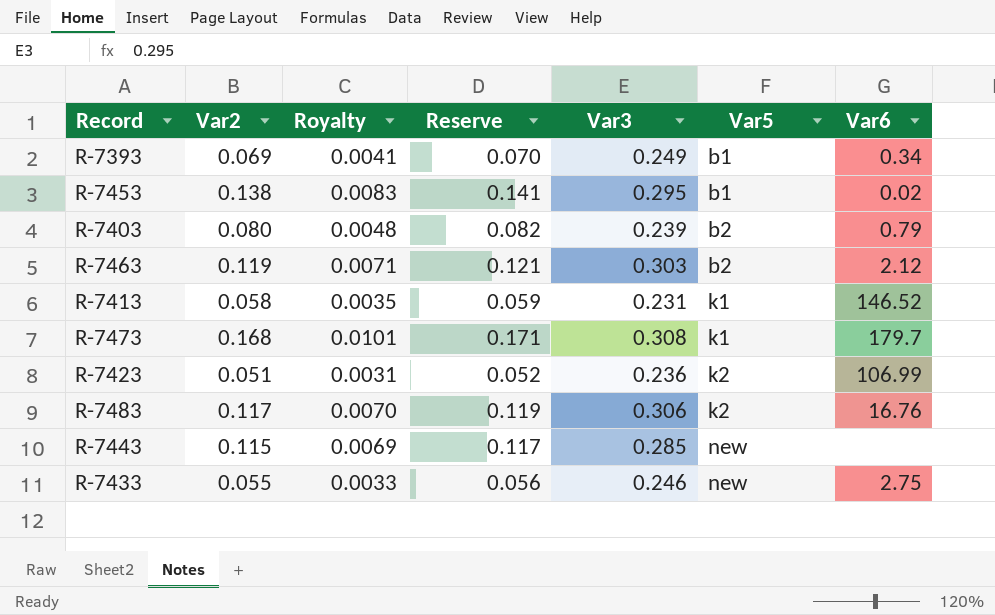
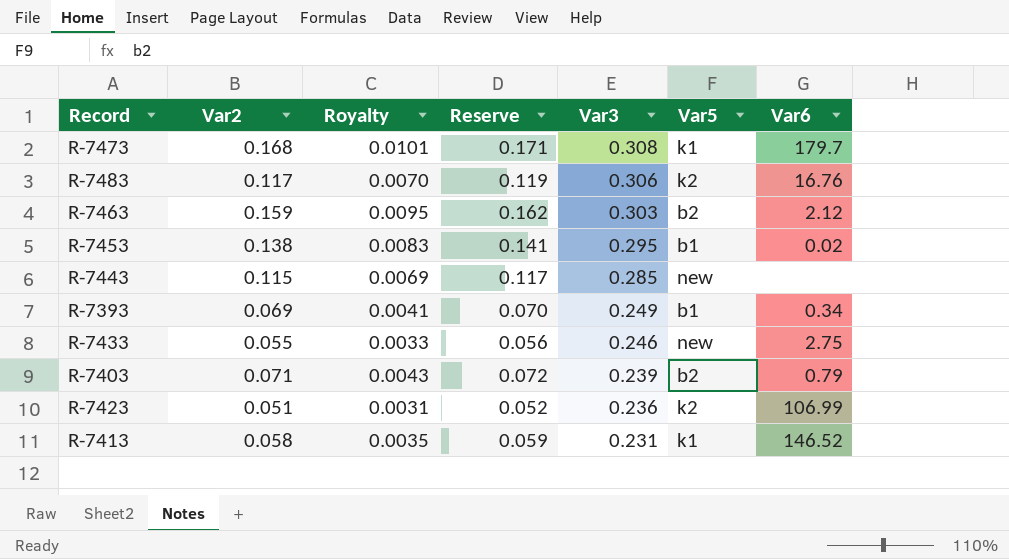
row order: Var5 ascending -> Var3 descending
R-7463 | Var2: 0.119 -> 0.159
R-7463 | Royalty: 0.0071 -> 0.0095
R-7463 | Reserve: 0.121 -> 0.162
R-7403 | Var2: 0.080 -> 0.071
R-7403 | Royalty: 0.0048 -> 0.0043
R-7403 | Reserve: 0.082 -> 0.072

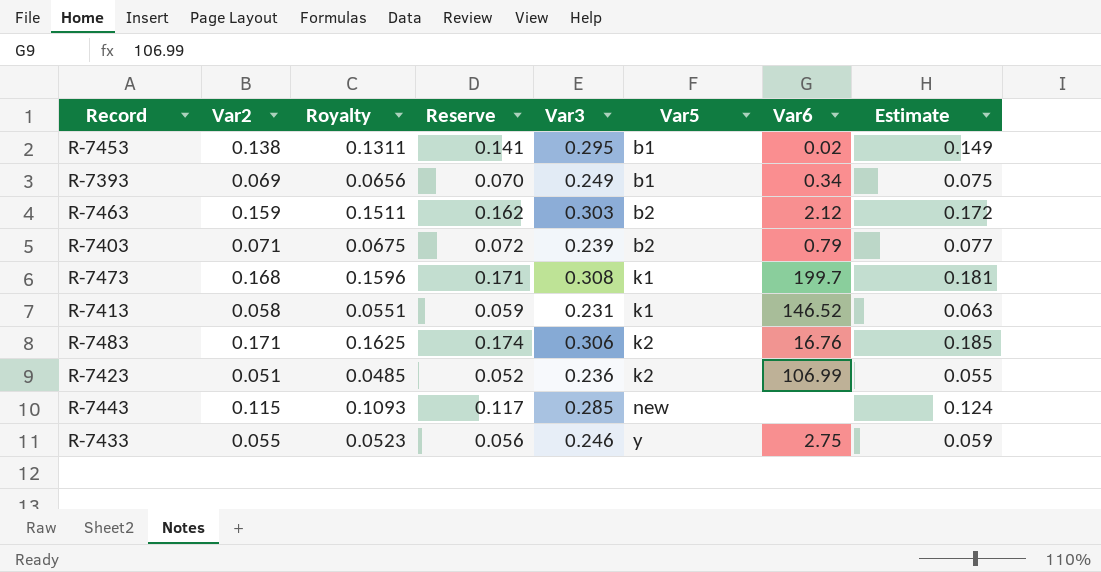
row order: Var3 descending -> Var5 ascending
column Royalty | formula: [Var2] * 0.06 -> [Var2] * 0.95
column Estimate | formula: none -> [Var2] * 1.08
R-7473 | Var6: 179.7 -> 199.7
R-7483 | Var2: 0.117 -> 0.171
R-7483 | Reserve: 0.119 -> 0.174
R-7433 | Var5: new -> y

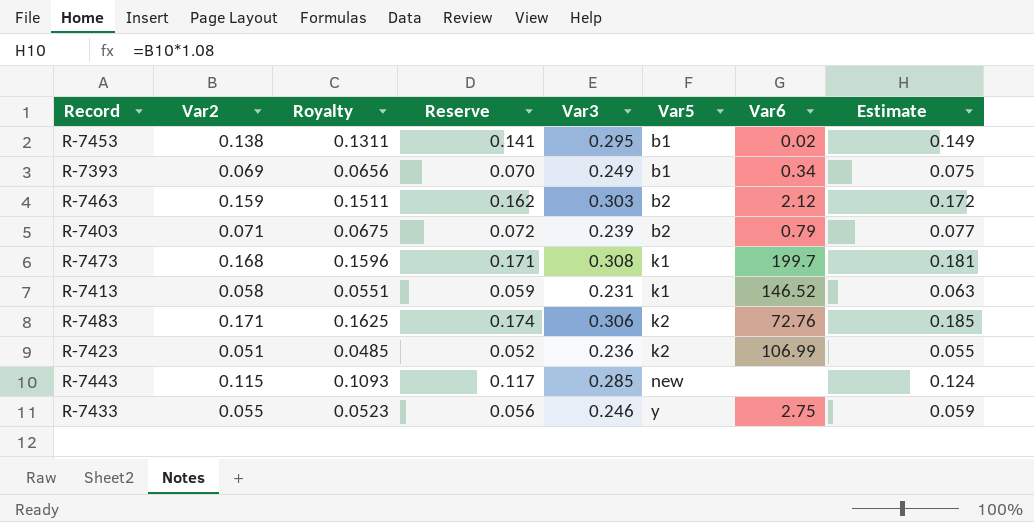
R-7483 | Var6: 16.76 -> 72.76

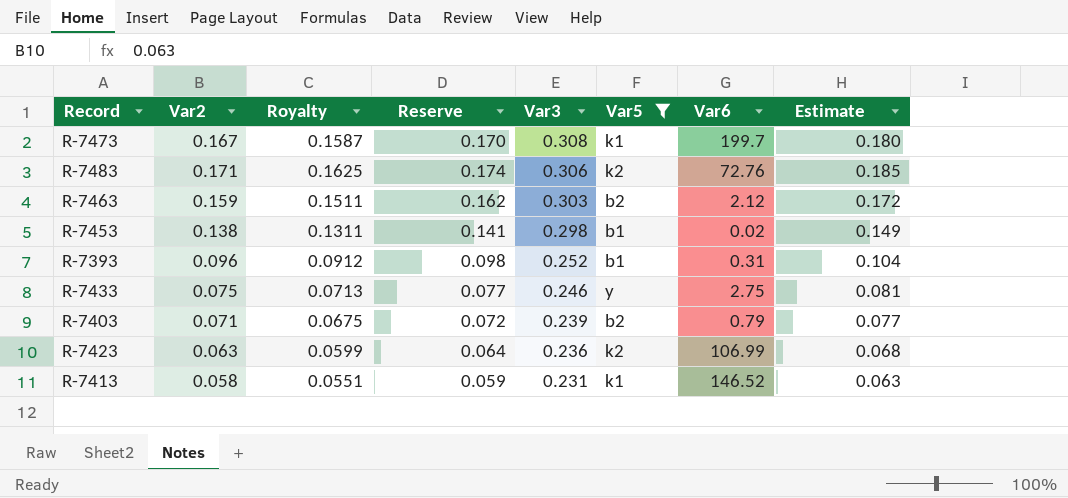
filter: none -> Var5 != new
row order: Var5 ascending -> Var3 descending
R-7473 | Var2: 0.168 -> 0.167
R-7473 | Royalty: 0.1596 -> 0.1587
R-7473 | Reserve: 0.171 -> 0.170
R-7473 | Estimate: 0.181 -> 0.180
R-7453 | Var3: 0.295 -> 0.298
R-7393 | Var2: 0.069 -> 0.096
R-7393 | Royalty: 0.0656 -> 0.0912
R-7393 | Reserve: 0.070 -> 0.098
R-7393 | Var3: 0.249 -> 0.252
R-7393 | Var6: 0.34 -> 0.31
R-7393 | Estimate: 0.075 -> 0.104
R-7433 | Var2: 0.055 -> 0.075
R-7433 | Royalty: 0.0523 -> 0.0713
R-7433 | Reserve: 0.056 -> 0.077
R-7433 | Estimate: 0.059 -> 0.081
R-7423 | Var2: 0.051 -> 0.063
R-7423 | Royalty: 0.0485 -> 0.0599
R-7423 | Reserve: 0.052 -> 0.064
R-7423 | Estimate: 0.055 -> 0.068

